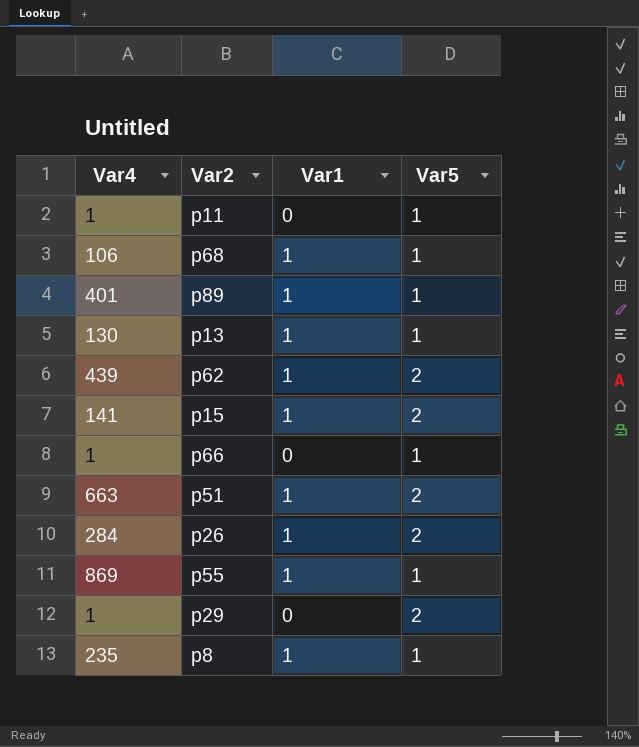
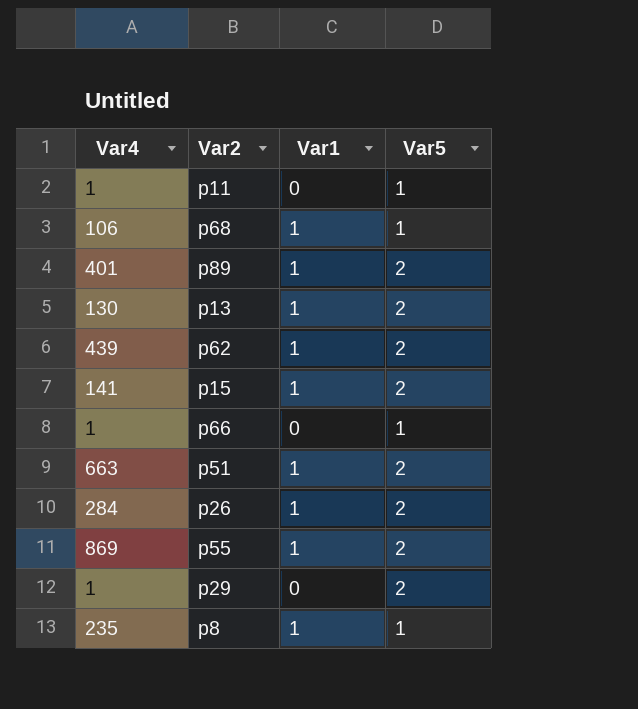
p89 | Var5: 1 -> 2
p13 | Var5: 1 -> 2
p55 | Var5: 1 -> 2

